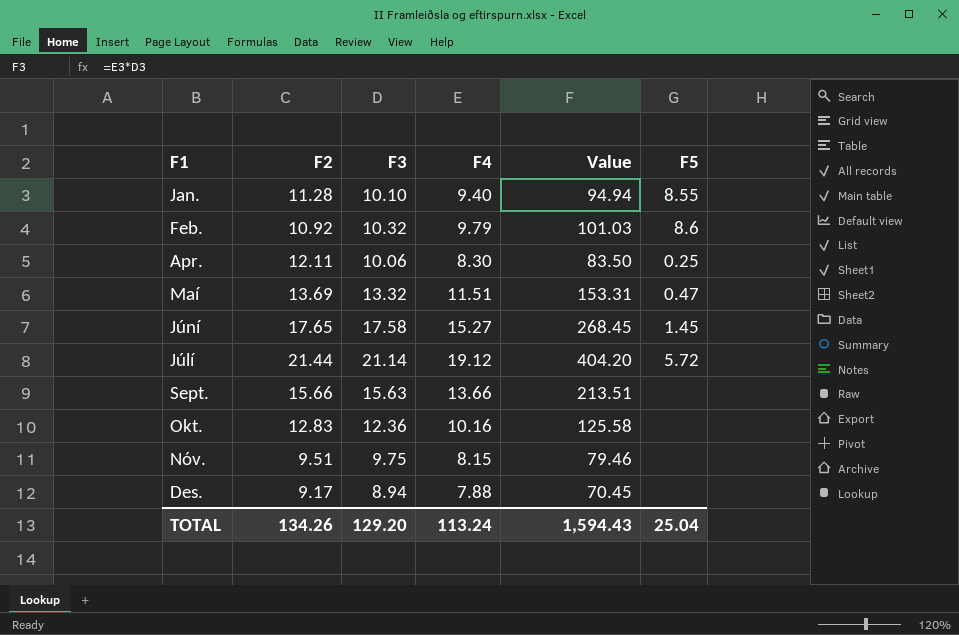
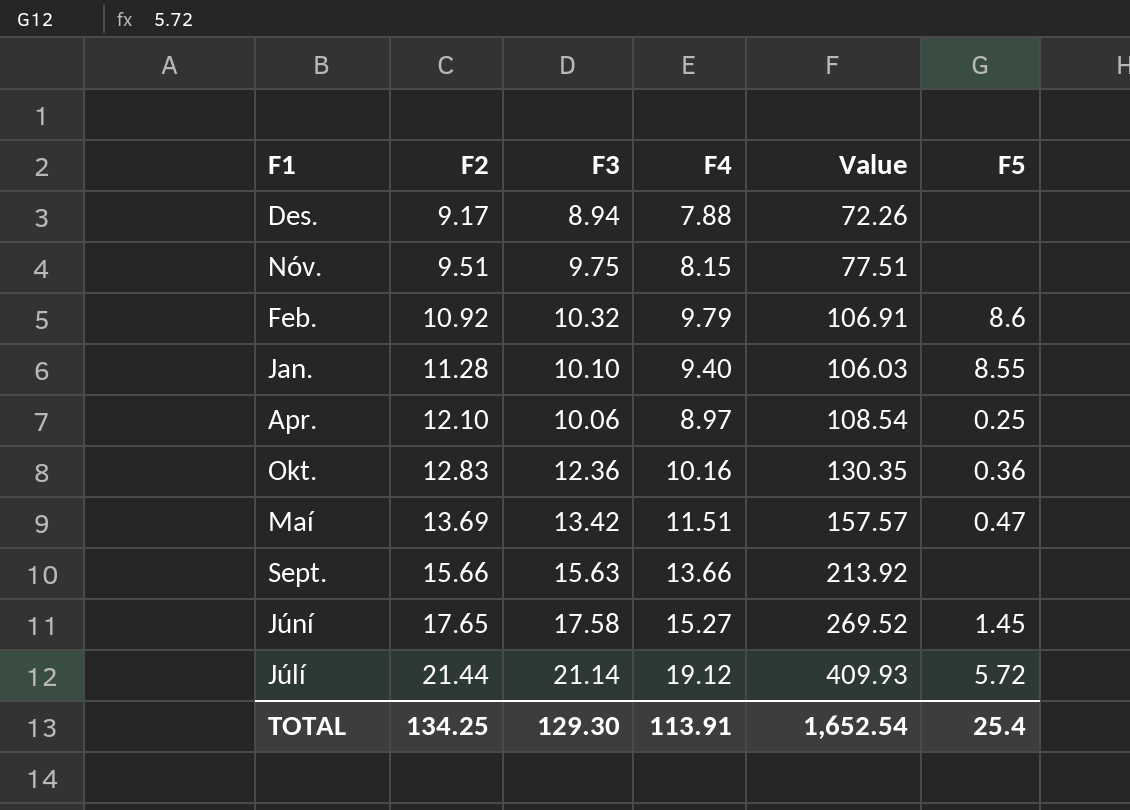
row order: none -> F2 ascending
column Value | formula: [F3] * [F4] -> [F2] * [F4]
Apr. | F2: 12.11 -> 12.10
Apr. | F4: 8.30 -> 8.97
Okt. | F5: none -> 0.36
Maí | F3: 13.32 -> 13.42
TOTAL | F2: 134.26 -> 134.25
TOTAL | F3: 129.20 -> 129.30
TOTAL | F4: 113.24 -> 113.91
TOTAL | Value: 1,594.43 -> 1,652.54
TOTAL | F5: 25.04 -> 25.4

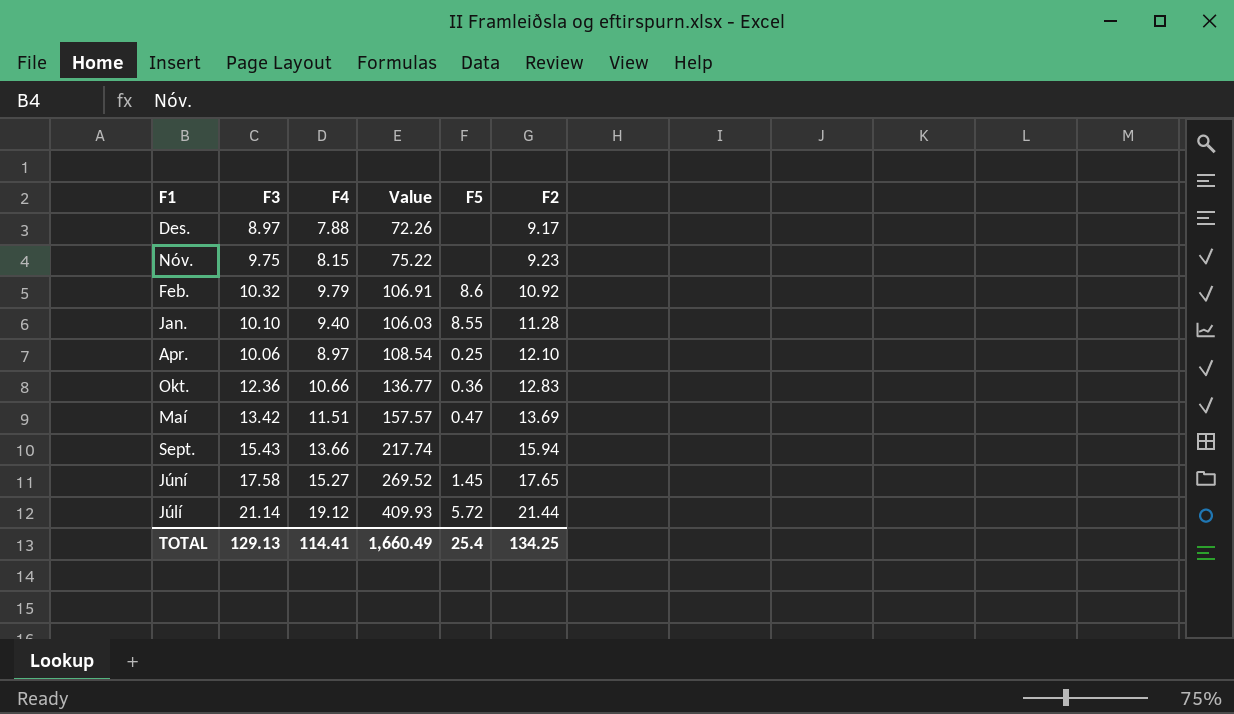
column F2 | position: 2 -> 6
Des. | F3: 8.94 -> 8.97
Nóv. | Value: 77.51 -> 75.22
Nóv. | F2: 9.51 -> 9.23
Okt. | F4: 10.16 -> 10.66
Okt. | Value: 130.35 -> 136.77
Sept. | F3: 15.63 -> 15.43
Sept. | Value: 213.92 -> 217.74
Sept. | F2: 15.66 -> 15.94
TOTAL | F3: 129.30 -> 129.13
TOTAL | F4: 113.91 -> 114.41
TOTAL | Value: 1,652.54 -> 1,660.49

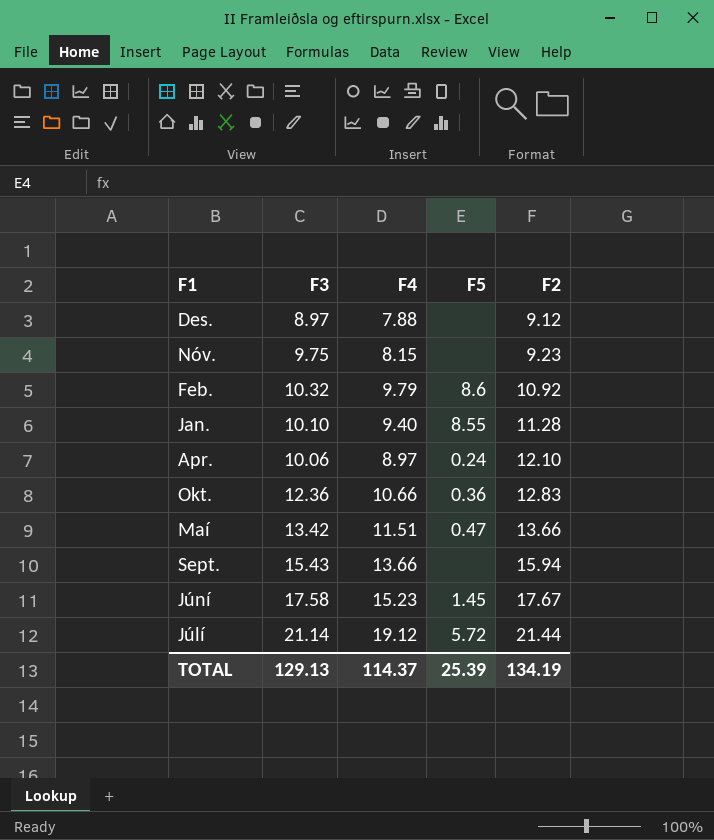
column Value | formula: [F4] * [F2] -> none
Des. | F2: 9.17 -> 9.12
Apr. | F5: 0.25 -> 0.24
Maí | F2: 13.69 -> 13.66
Júní | F4: 15.27 -> 15.23
Júní | F2: 17.65 -> 17.67
TOTAL | F4: 114.41 -> 114.37
TOTAL | F5: 25.4 -> 25.39
TOTAL | F2: 134.25 -> 134.19

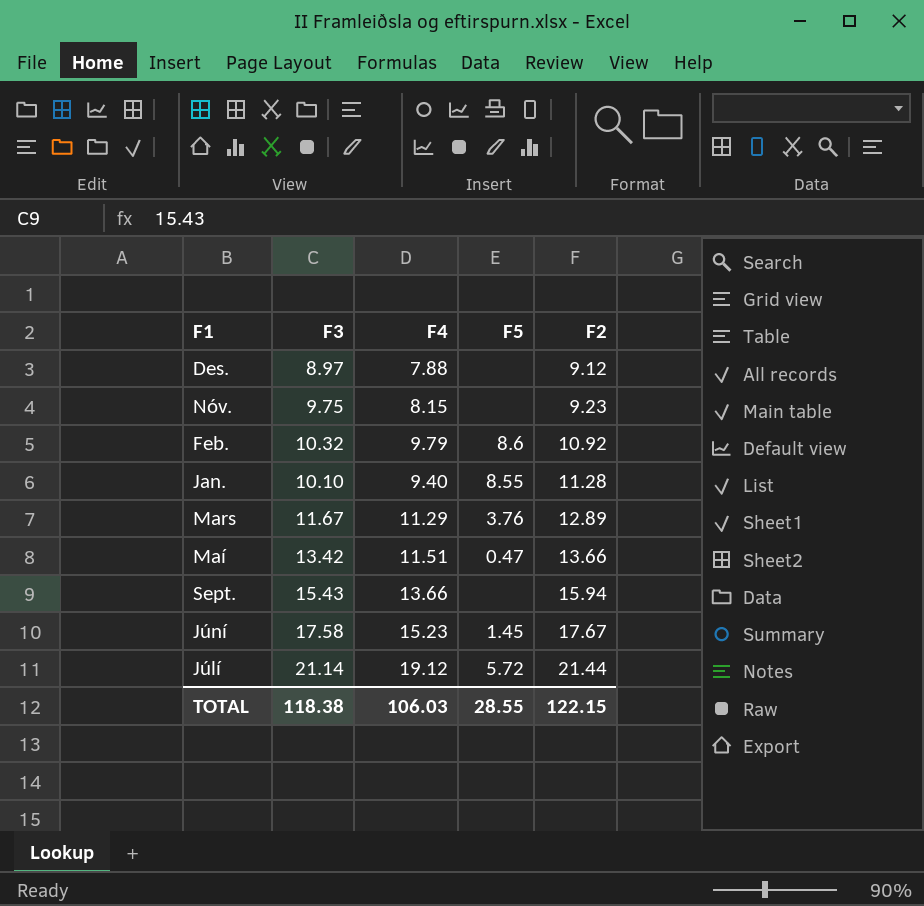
row Apr.: 10.06 | 8.97 | 0.24 | 12.10 -> none
row Okt.: 12.36 | 10.66 | 0.36 | 12.83 -> none
row Mars: none -> 11.67 | 11.29 | 3.76 | 12.89
TOTAL | F3: 129.13 -> 118.38
TOTAL | F4: 114.37 -> 106.03
TOTAL | F5: 25.39 -> 28.55
TOTAL | F2: 134.19 -> 122.15

